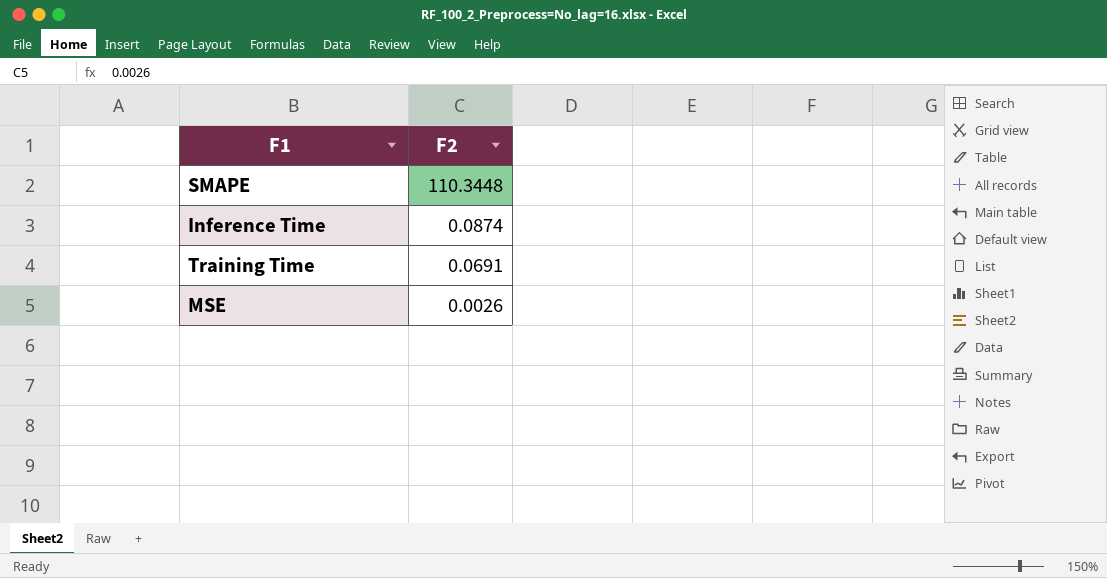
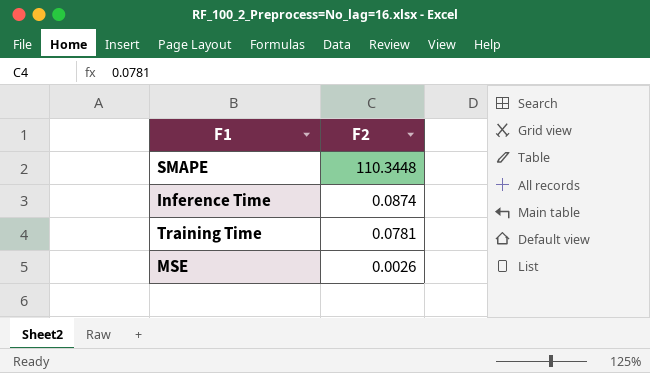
Training Time | F2: 0.0691 -> 0.0781

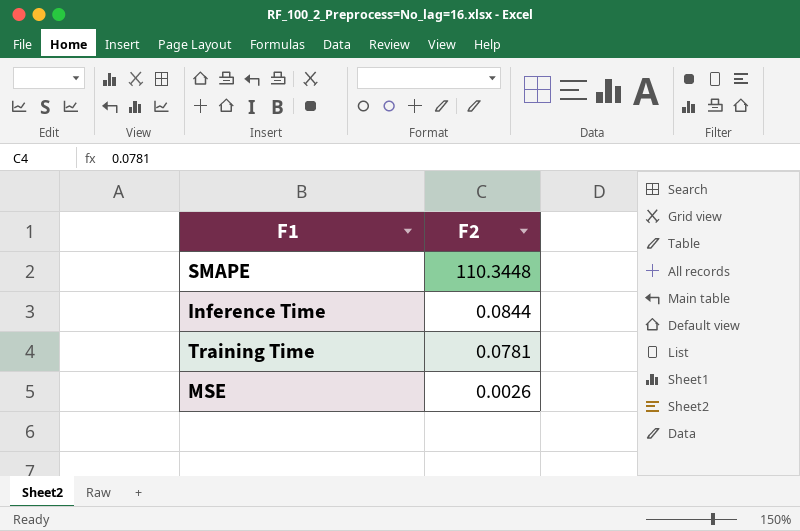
Inference Time | F2: 0.0874 -> 0.0844

